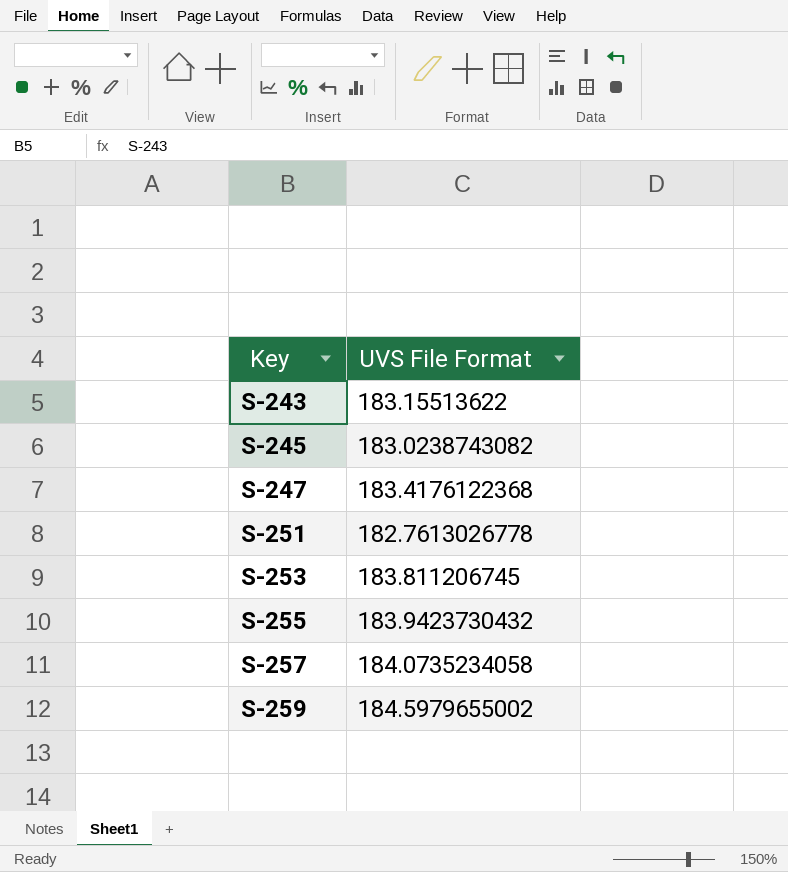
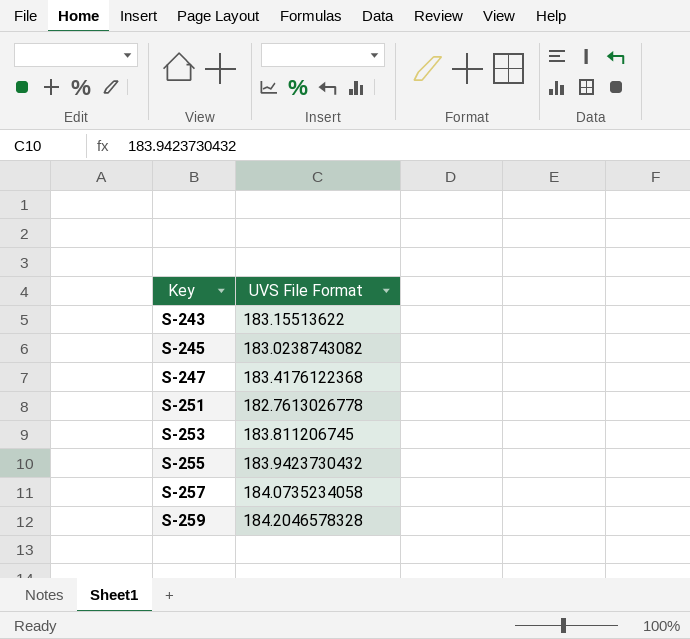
S-259 | UVS File Format: 184.5979655002 -> 184.2046578328

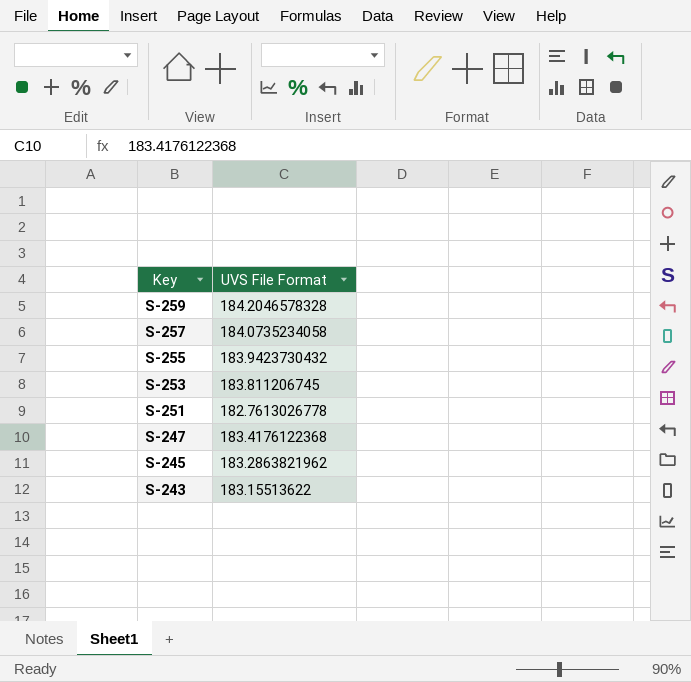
row order: Key ascending -> Key descending
S-245 | UVS File Format: 183.0238743082 -> 183.2863821962

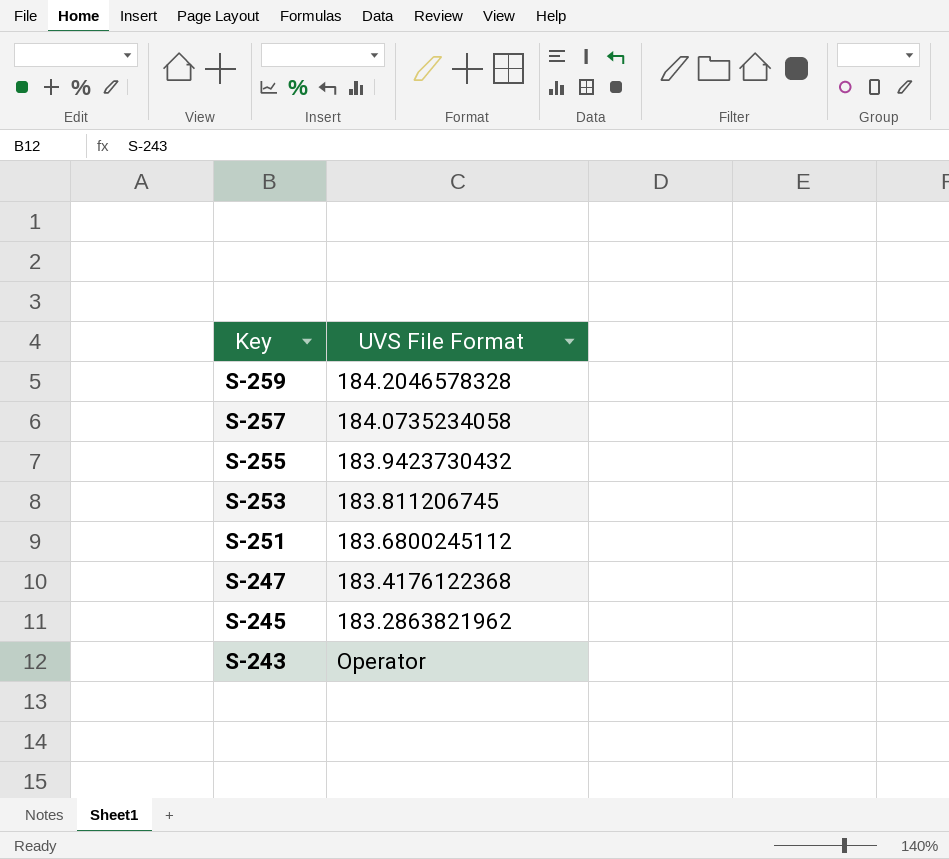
S-251 | UVS File Format: 182.7613026778 -> 183.6800245112
S-243 | UVS File Format: 183.15513622 -> Operator

